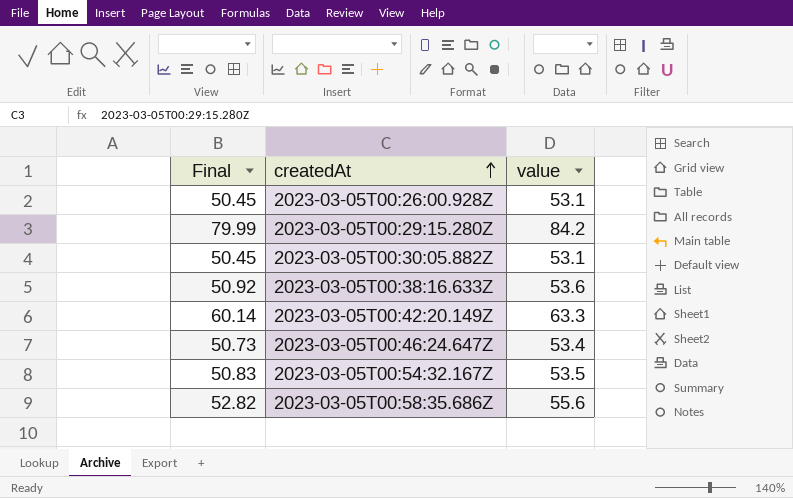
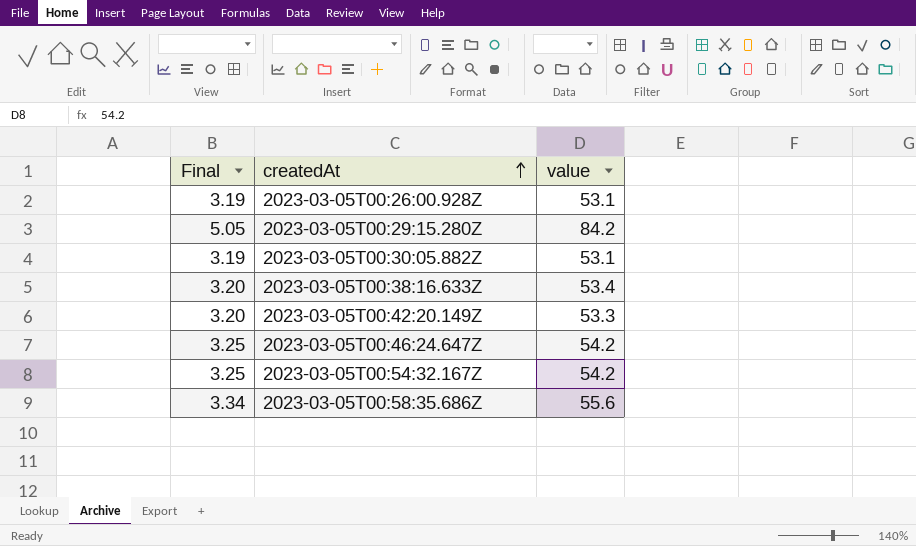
column Final | formula: [value] * 0.95 -> [value] * 0.06
2023-03-05T00:38:16.633Z | value: 53.6 -> 53.4
2023-03-05T00:42:20.149Z | value: 63.3 -> 53.3
2023-03-05T00:46:24.647Z | value: 53.4 -> 54.2
2023-03-05T00:54:32.167Z | value: 53.5 -> 54.2

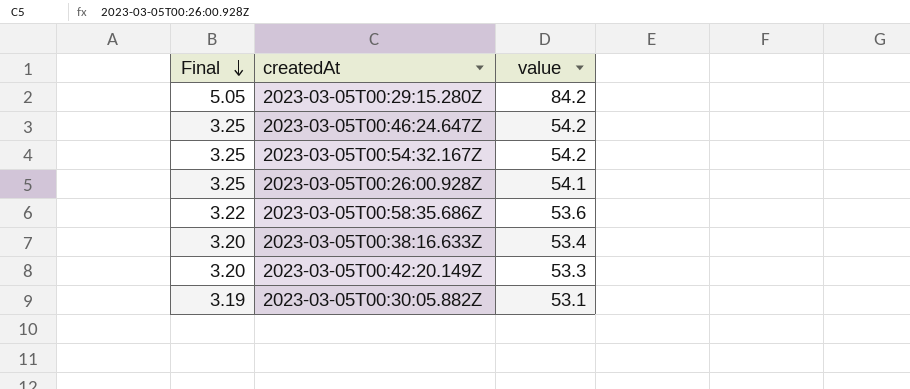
row order: createdAt ascending -> Final descending
2023-03-05T00:26:00.928Z | Final: 3.19 -> 3.25
2023-03-05T00:26:00.928Z | value: 53.1 -> 54.1
2023-03-05T00:58:35.686Z | Final: 3.34 -> 3.22
2023-03-05T00:58:35.686Z | value: 55.6 -> 53.6

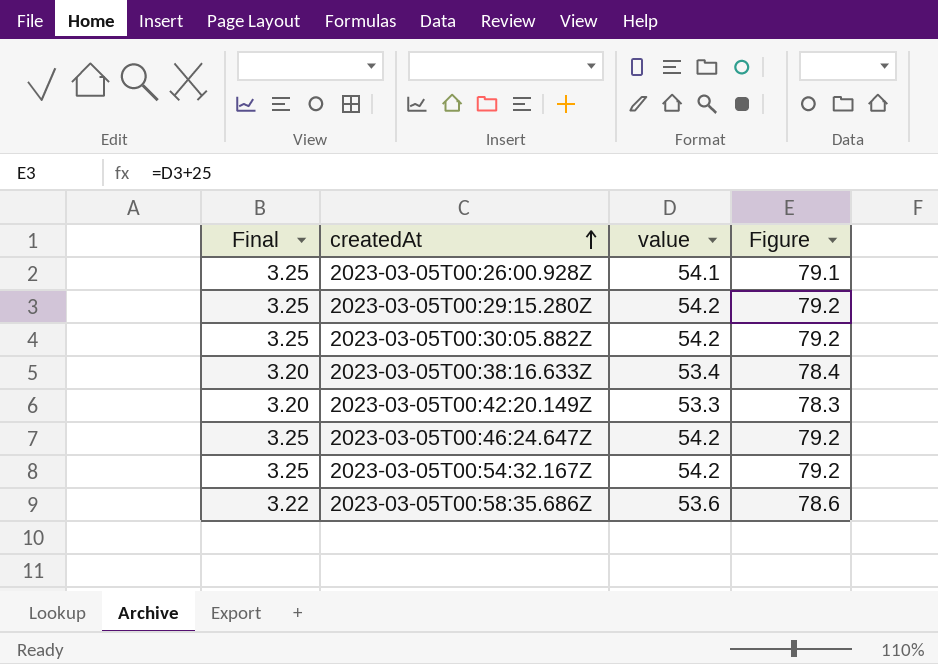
row order: Final descending -> createdAt ascending
column Figure | formula: none -> [value] + 25
2023-03-05T00:29:15.280Z | Final: 5.05 -> 3.25
2023-03-05T00:29:15.280Z | value: 84.2 -> 54.2
2023-03-05T00:30:05.882Z | Final: 3.19 -> 3.25
2023-03-05T00:30:05.882Z | value: 53.1 -> 54.2

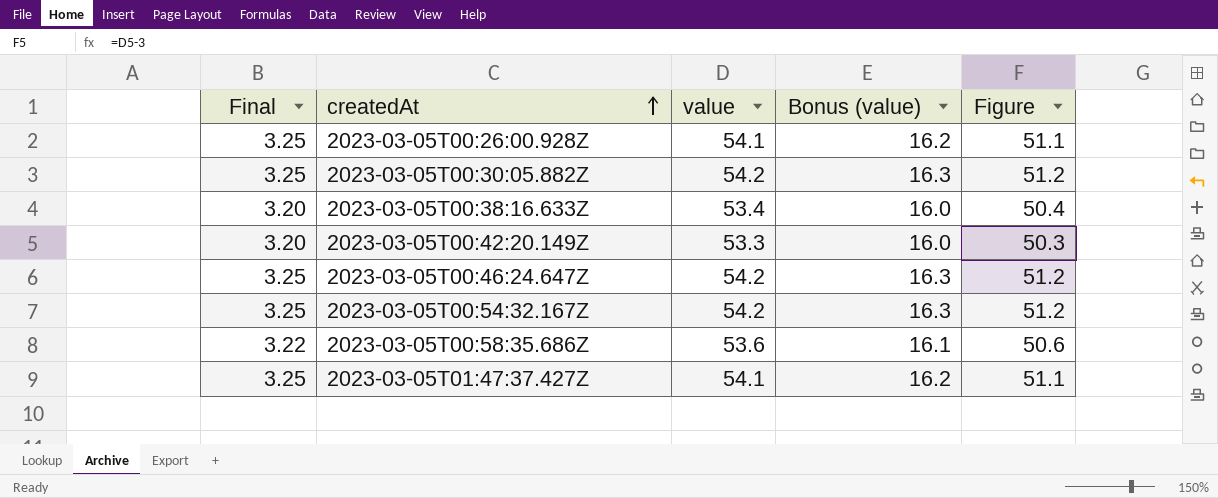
column Bonus (value) | formula: none -> [value] * 0.3
column Figure | formula: [value] + 25 -> [value] - 3
row 2023-03-05T00:29:15.280Z: 3.25 | 54.2 | 79.2 -> none
row 2023-03-05T01:47:37.427Z: none -> 3.25 | 54.1 | 16.2 | 51.1

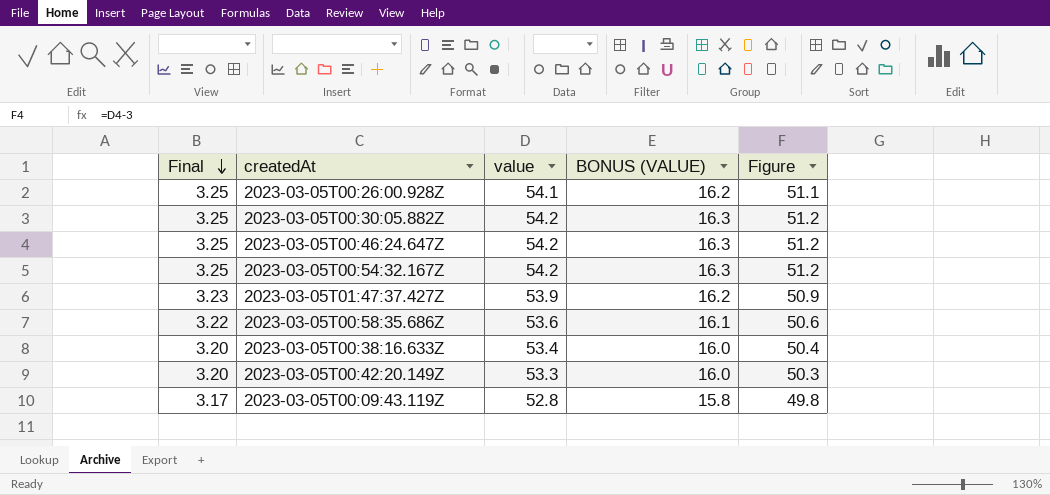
row order: createdAt ascending -> Final descending
column name: Bonus (value) -> BONUS (VALUE)
2023-03-05T01:47:37.427Z | Final: 3.25 -> 3.23
2023-03-05T01:47:37.427Z | value: 54.1 -> 53.9
2023-03-05T01:47:37.427Z | Figure: 51.1 -> 50.9
row 2023-03-05T00:09:43.119Z: none -> 3.17 | 52.8 | 15.8 | 49.8

